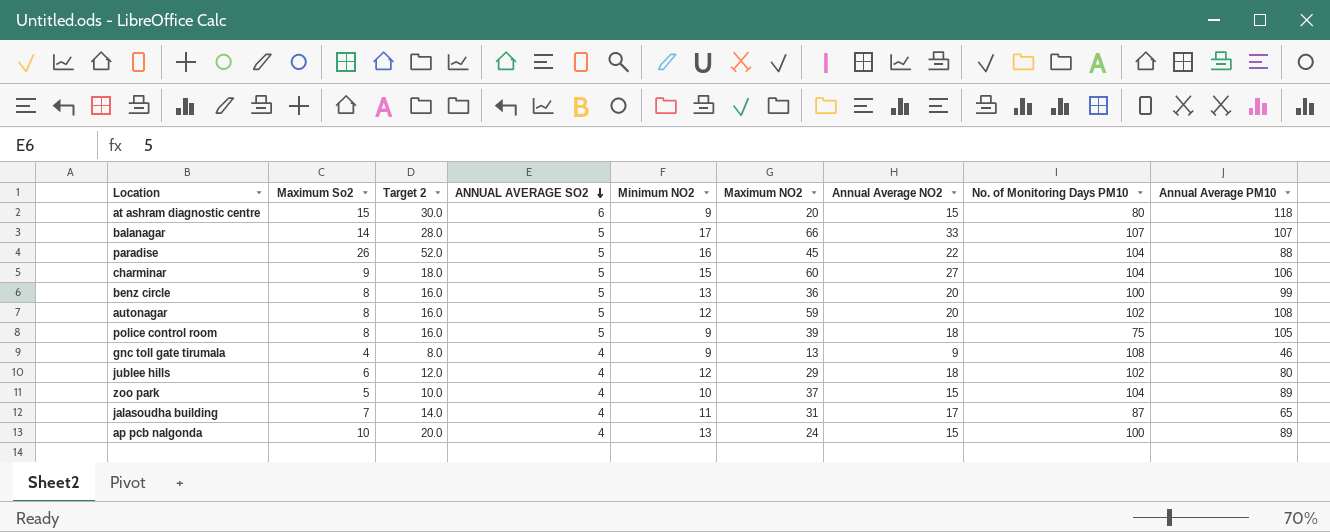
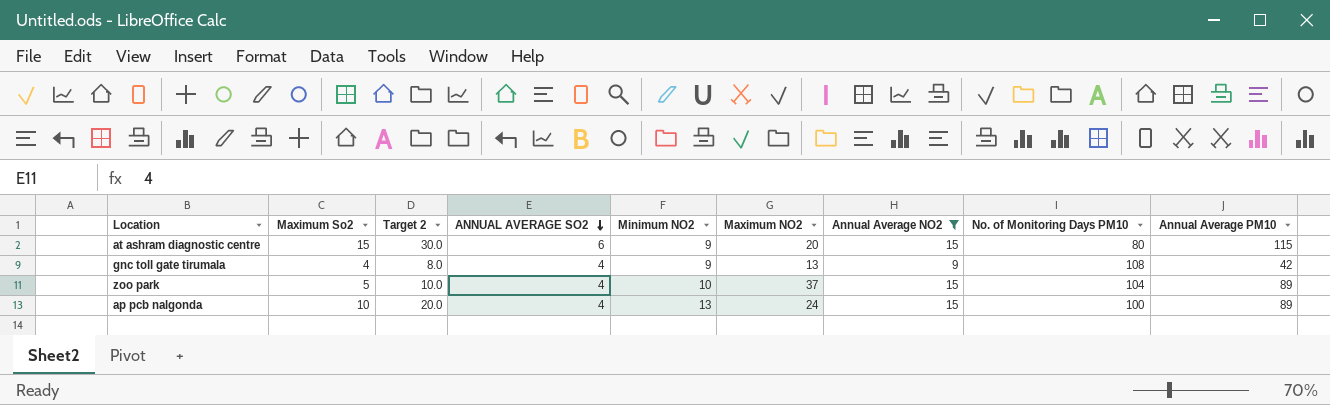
filter: none -> Annual Average NO2 <= 15
at ashram diagnostic centre | Annual Average PM10: 118 -> 115
gnc toll gate tirumala | Annual Average PM10: 46 -> 42

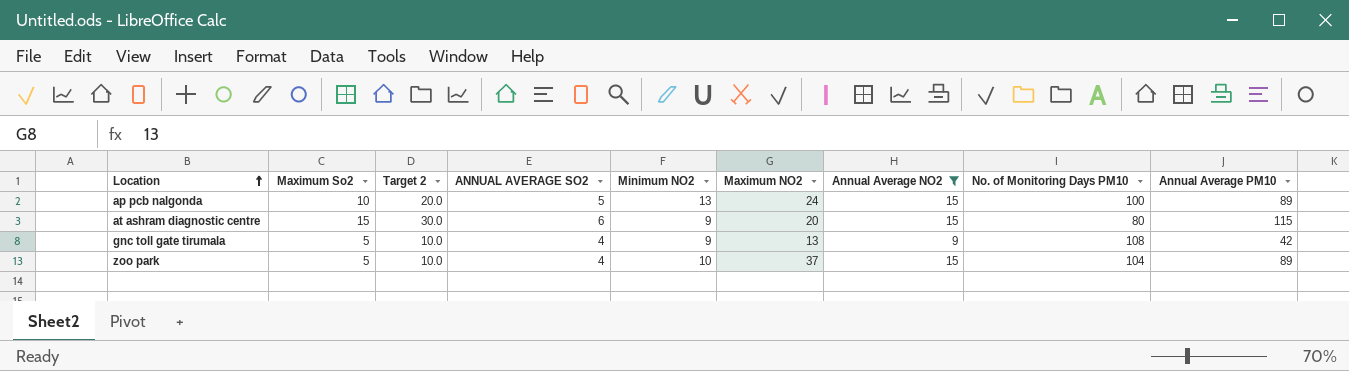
row order: ANNUAL AVERAGE SO2 descending -> Location ascending
ap pcb nalgonda | ANNUAL AVERAGE SO2: 4 -> 5
gnc toll gate tirumala | Maximum So2: 4 -> 5
gnc toll gate tirumala | Target 2: 8.0 -> 10.0

